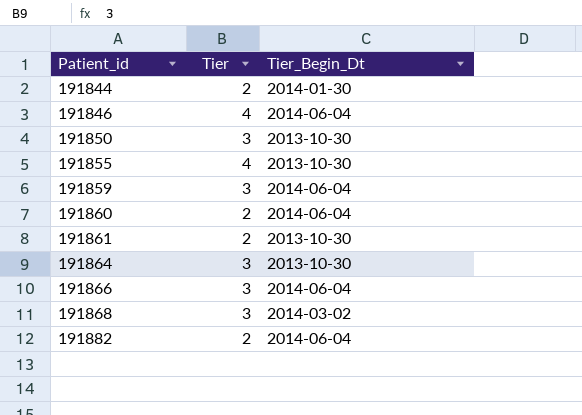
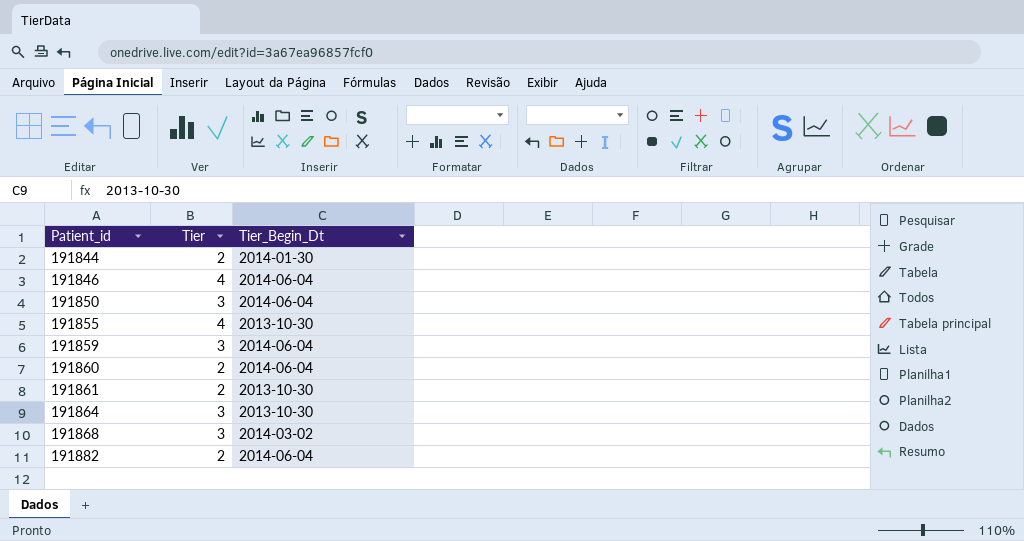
row 191866: 3 | 2014-06-04 -> none
191850 | Tier_Begin_Dt: 2013-10-30 -> 2014-06-04

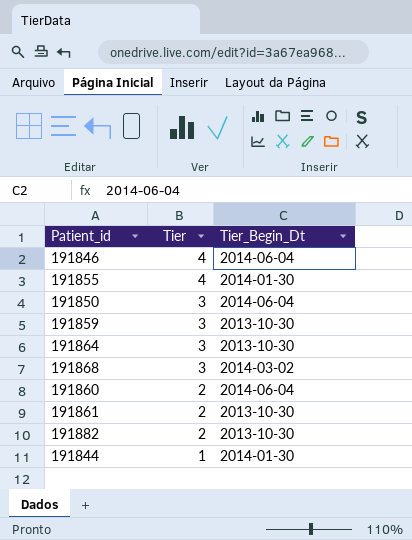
row order: Patient_id ascending -> Tier descending
191855 | Tier_Begin_Dt: 2013-10-30 -> 2014-01-30
191859 | Tier_Begin_Dt: 2014-06-04 -> 2013-10-30
191882 | Tier_Begin_Dt: 2014-06-04 -> 2013-10-30
191844 | Tier: 2 -> 1

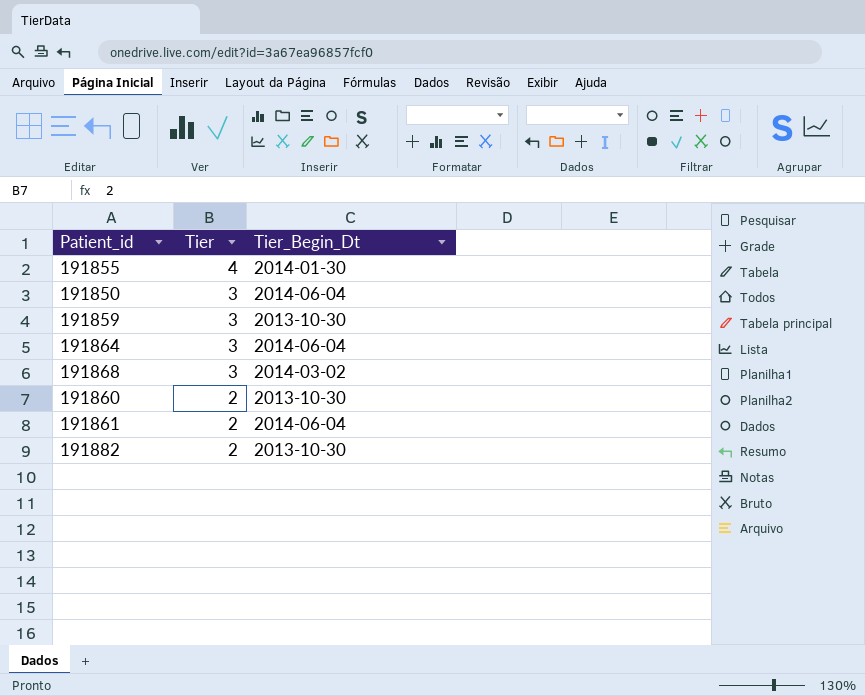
row 191846: 4 | 2014-06-04 -> none
row 191844: 1 | 2014-01-30 -> none
191864 | Tier_Begin_Dt: 2013-10-30 -> 2014-06-04
191860 | Tier_Begin_Dt: 2014-06-04 -> 2013-10-30
191861 | Tier_Begin_Dt: 2013-10-30 -> 2014-06-04

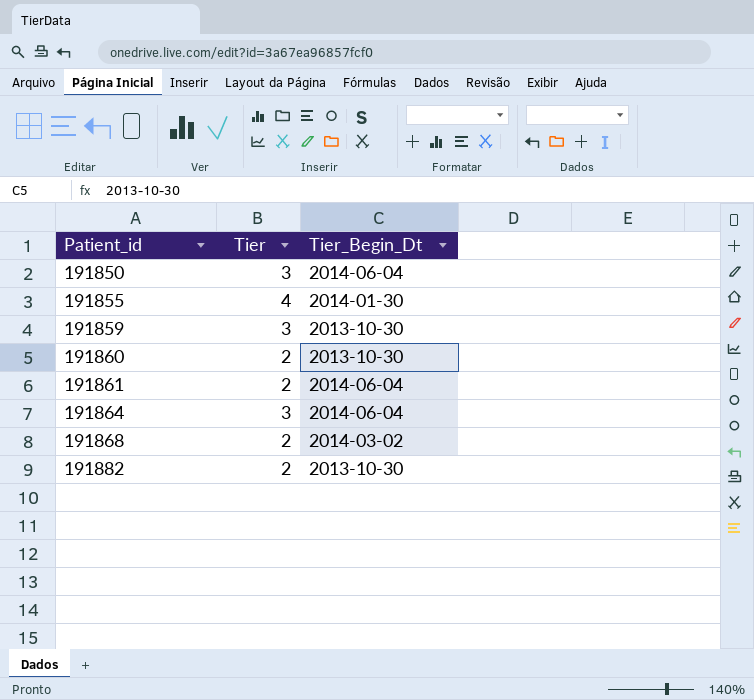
row order: Tier descending -> Patient_id ascending
191868 | Tier: 3 -> 2

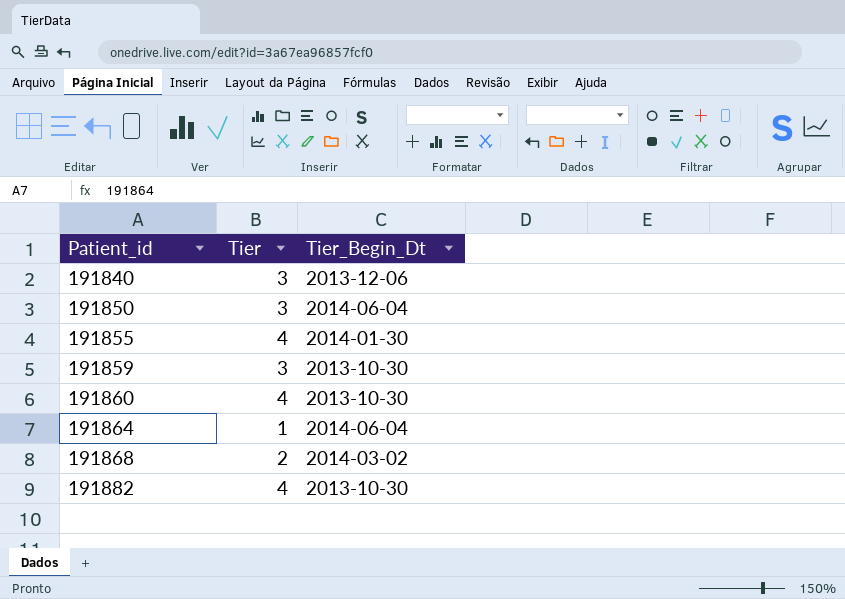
row 191861: 2 | 2014-06-04 -> none
row 191840: none -> 3 | 2013-12-06
191860 | Tier: 2 -> 4
191864 | Tier: 3 -> 1
191882 | Tier: 2 -> 4

